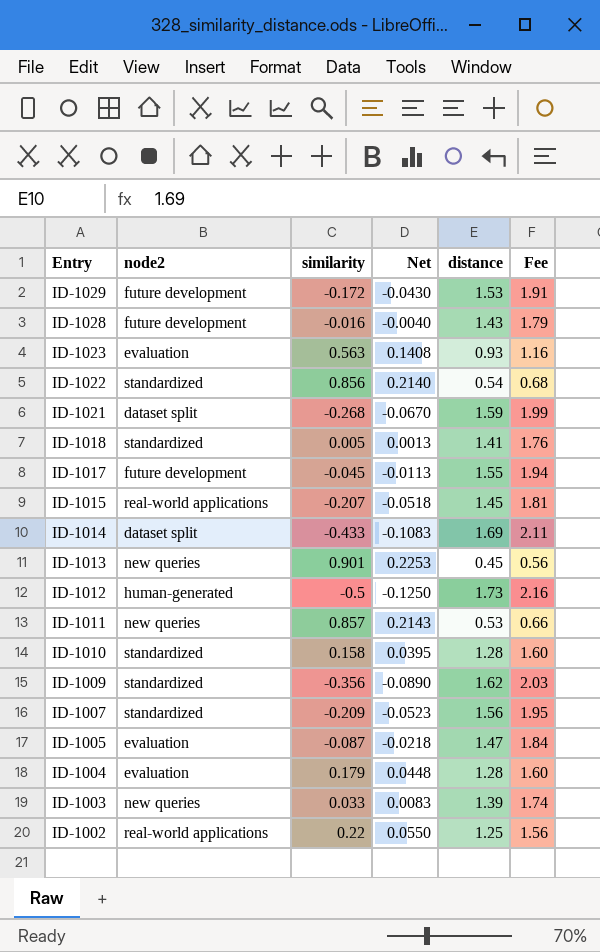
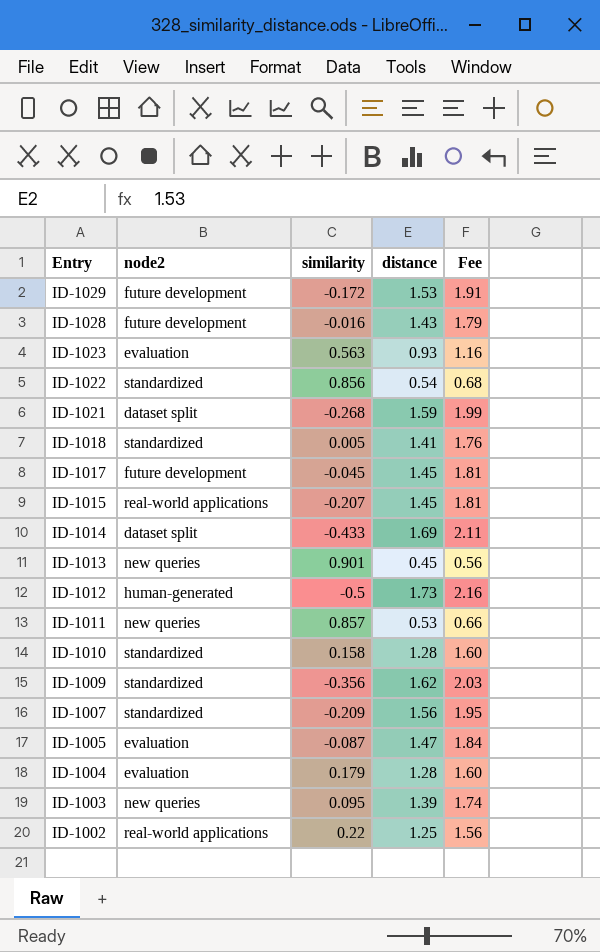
column Net | formula: [similarity] * 0.25 -> none
ID-1017 | distance: 1.55 -> 1.45
ID-1017 | Fee: 1.94 -> 1.81
ID-1003 | similarity: 0.033 -> 0.095

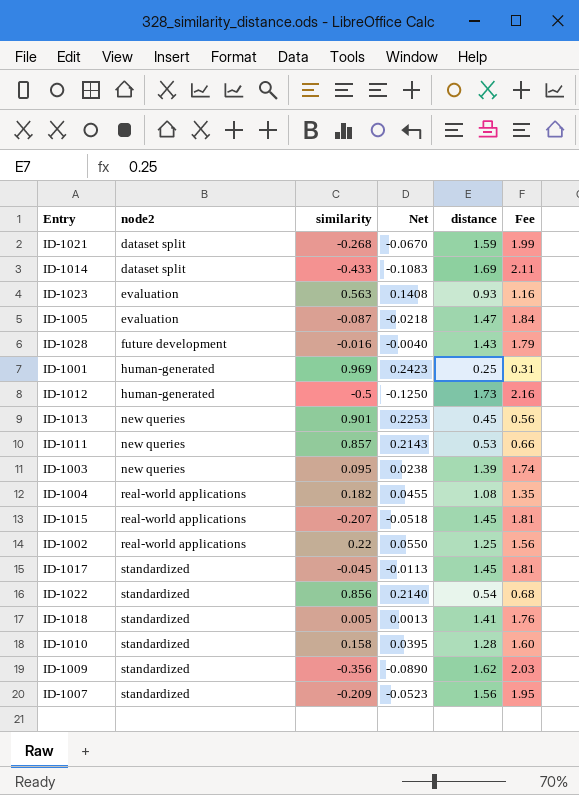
row order: Entry descending -> node2 ascending
column Net | formula: none -> [similarity] * 0.25
row ID-1029: future development | -0.172 | 1.53 | 1.91 -> none
row ID-1001: none -> human-generated | 0.969 | 0.2423 | 0.25 | 0.31
ID-1004 | node2: evaluation -> real-world applications
ID-1004 | similarity: 0.179 -> 0.182
ID-1004 | distance: 1.28 -> 1.08
ID-1004 | Fee: 1.60 -> 1.35
ID-1017 | node2: future development -> standardized

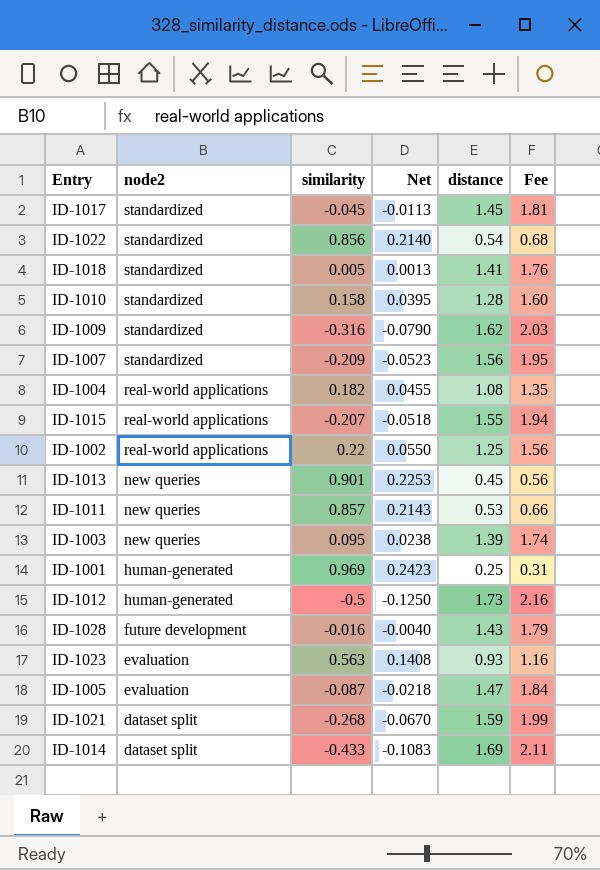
row order: node2 ascending -> node2 descending
ID-1009 | similarity: -0.356 -> -0.316
ID-1009 | Net: -0.0890 -> -0.0790
ID-1015 | distance: 1.45 -> 1.55
ID-1015 | Fee: 1.81 -> 1.94

